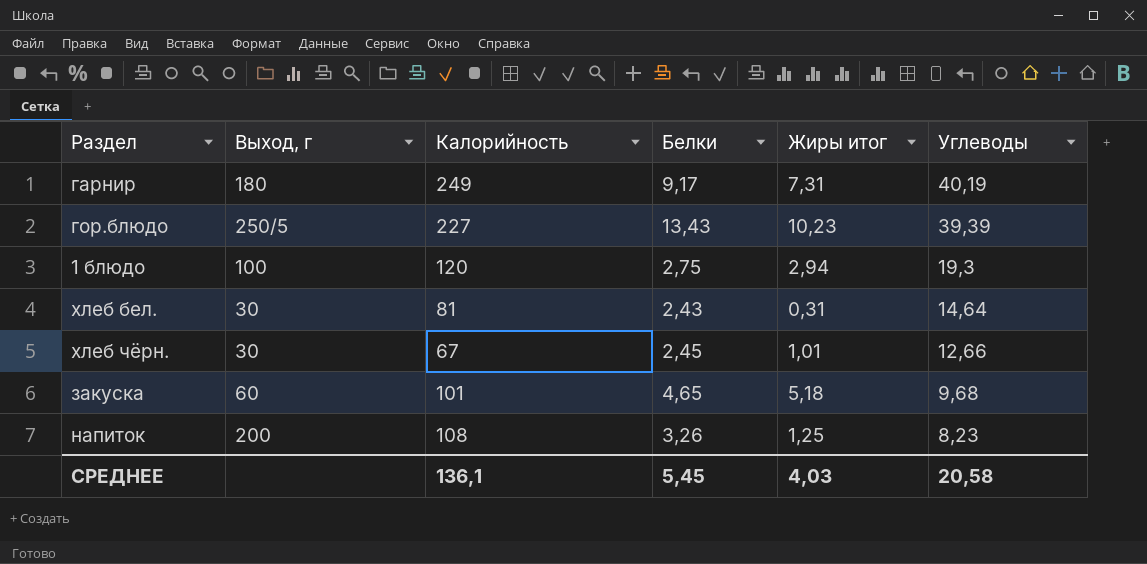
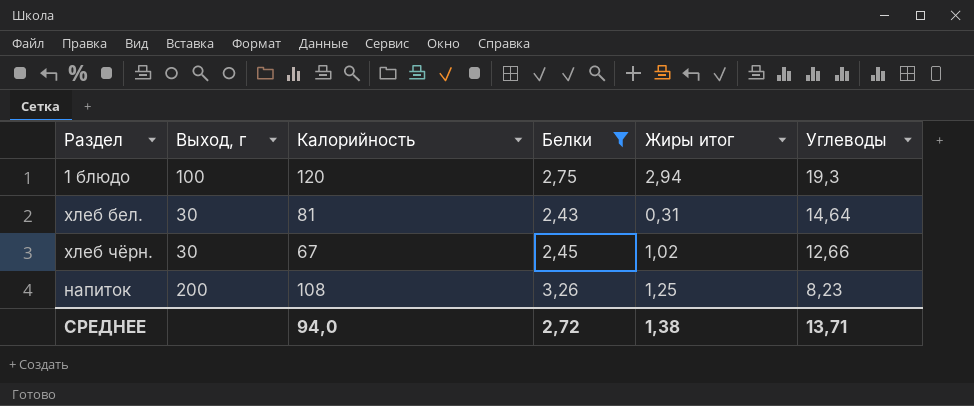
filter: none -> Белки <= 3,26
хлеб чёрн. | Жиры итог: 1,01 -> 1,02
СРЕДНЕЕ | Калорийность: 136,1 -> 94,0
СРЕДНЕЕ | Белки: 5,45 -> 2,72
СРЕДНЕЕ | Жиры итог: 4,03 -> 1,38
СРЕДНЕЕ | Углеводы: 20,58 -> 13,71

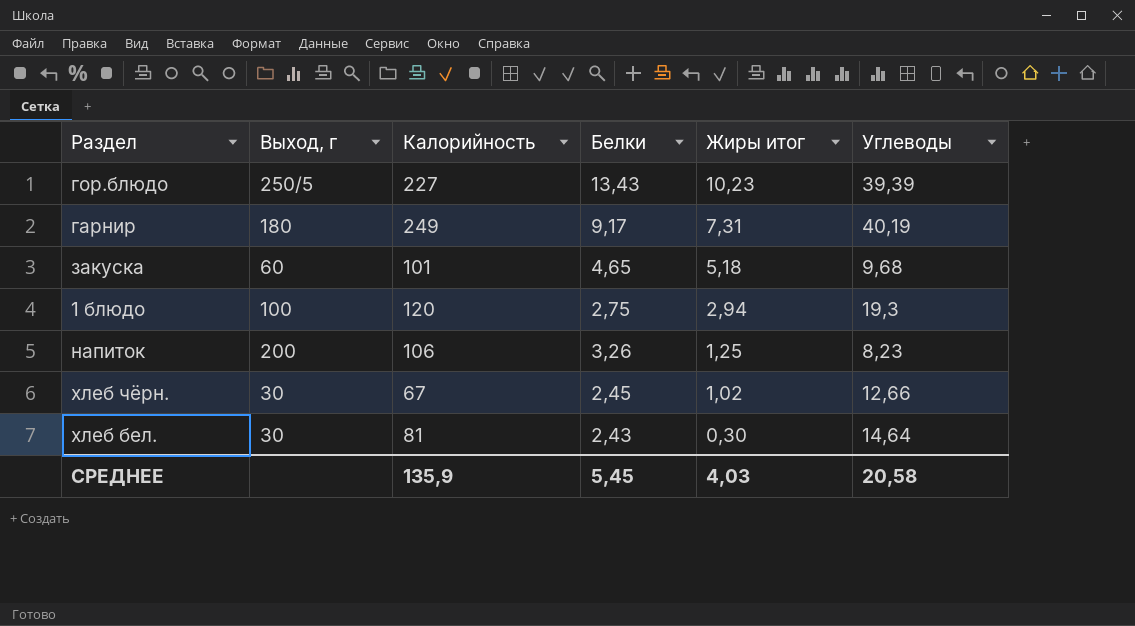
filter: Белки <= 3,26 -> none
row order: Углеводы descending -> Жиры итог descending
напиток | Калорийность: 108 -> 106
хлеб бел. | Жиры итог: 0,31 -> 0,30
СРЕДНЕЕ | Калорийность: 94,0 -> 135,9
СРЕДНЕЕ | Белки: 2,72 -> 5,45
СРЕДНЕЕ | Жиры итог: 1,38 -> 4,03
СРЕДНЕЕ | Углеводы: 13,71 -> 20,58

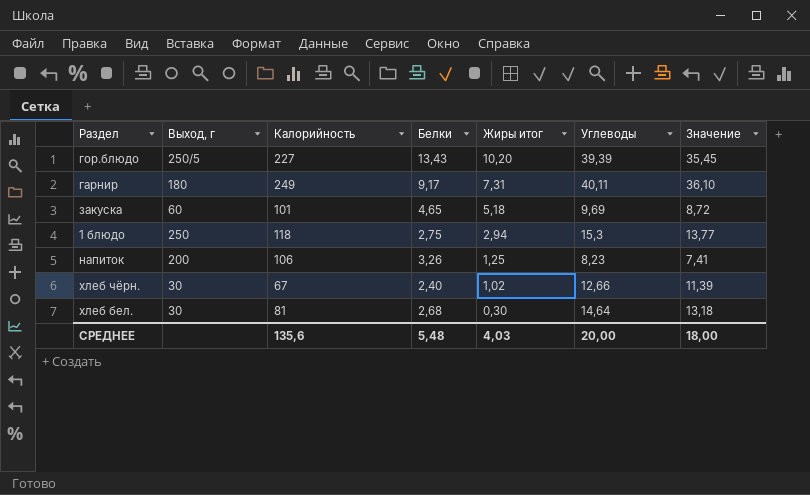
column Значение | formula: none -> [Углеводы] * 0,9
гор.блюдо | Жиры итог: 10,23 -> 10,20
гарнир | Углеводы: 40,19 -> 40,11
закуска | Углеводы: 9,68 -> 9,69
1 блюдо | Выход, г: 100 -> 250
1 блюдо | Калорийность: 120 -> 118
1 блюдо | Углеводы: 19,3 -> 15,3
хлеб чёрн. | Белки: 2,45 -> 2,40
хлеб бел. | Белки: 2,43 -> 2,68
СРЕДНЕЕ | Калорийность: 135,9 -> 135,6
СРЕДНЕЕ | Белки: 5,45 -> 5,48
СРЕДНЕЕ | Углеводы: 20,58 -> 20,00

